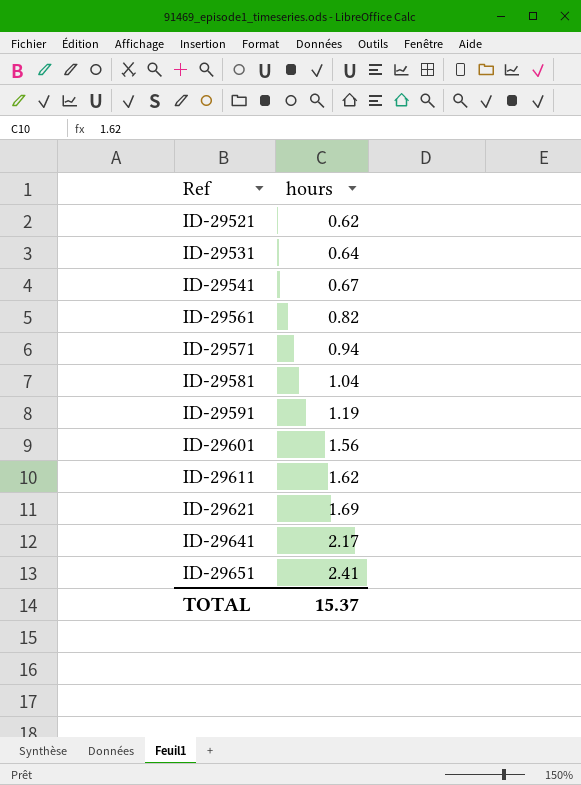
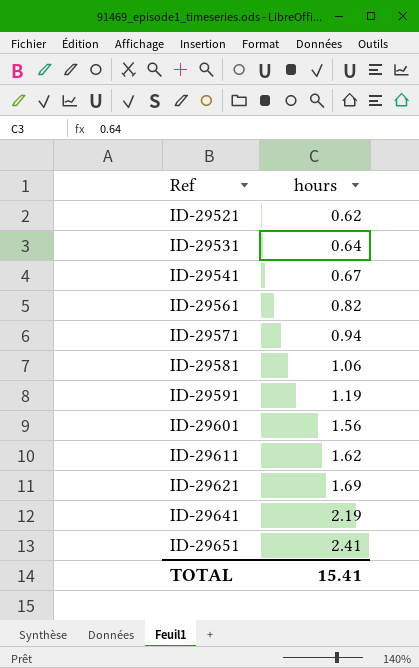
ID-29581 | hours: 1.04 -> 1.06
ID-29641 | hours: 2.17 -> 2.19
TOTAL | hours: 15.37 -> 15.41

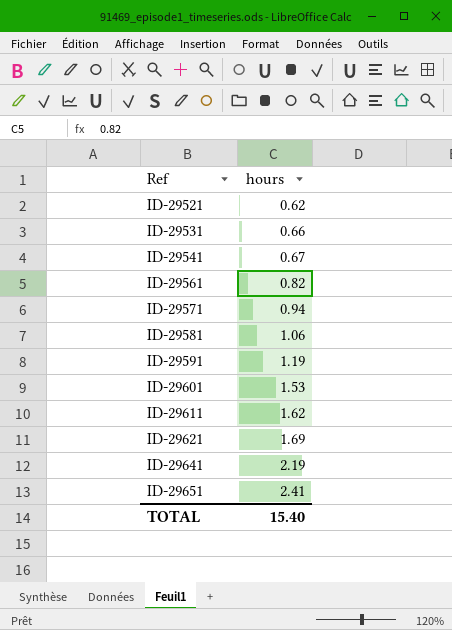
ID-29531 | hours: 0.64 -> 0.66
ID-29601 | hours: 1.56 -> 1.53
TOTAL | hours: 15.41 -> 15.40

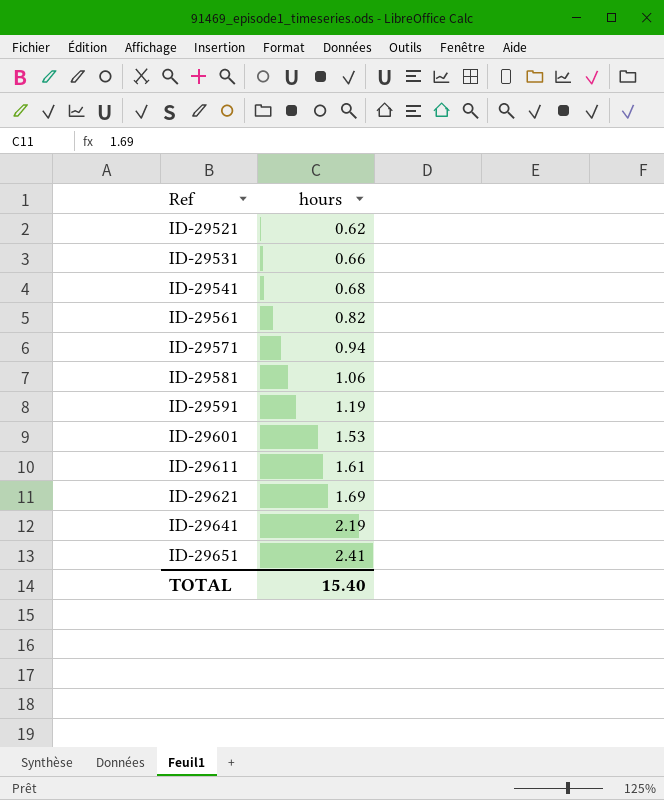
ID-29541 | hours: 0.67 -> 0.68
ID-29611 | hours: 1.62 -> 1.61

